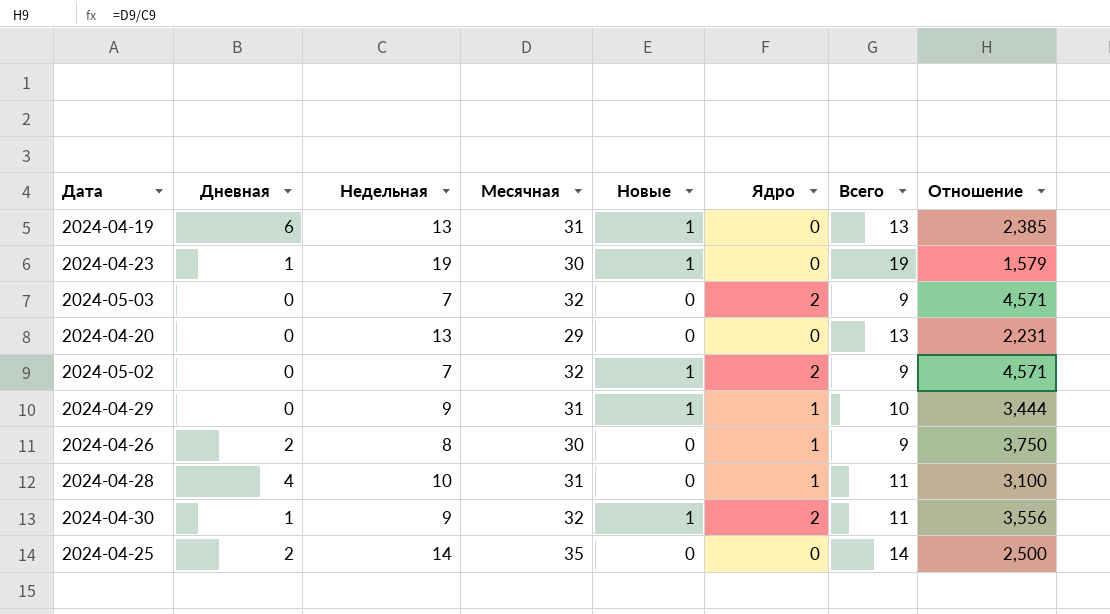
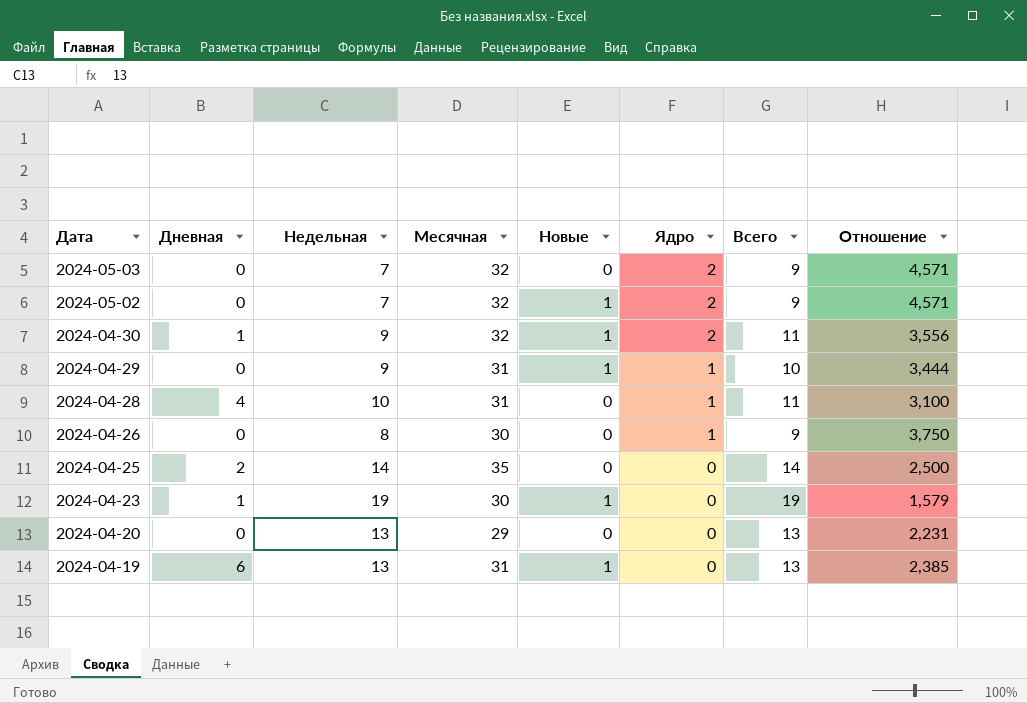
row order: none -> Дата descending
2024-04-26 | Дневная: 2 -> 0

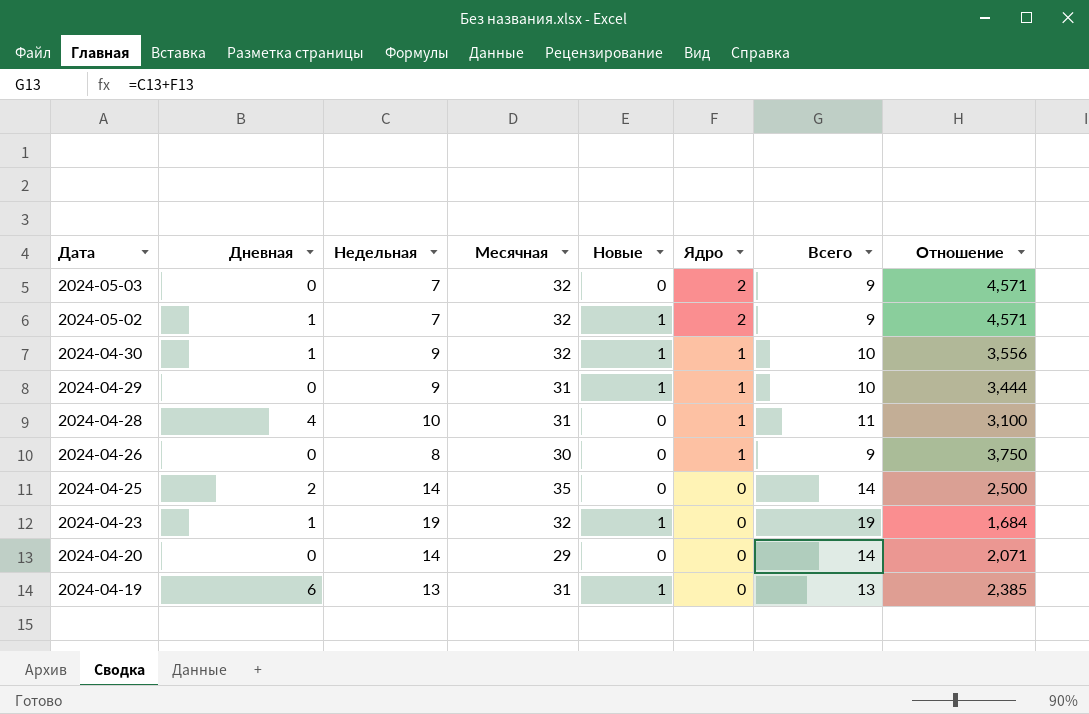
2024-05-02 | Дневная: 0 -> 1
2024-04-30 | Ядро: 2 -> 1
2024-04-30 | Всего: 11 -> 10
2024-04-23 | Месячная: 30 -> 32
2024-04-23 | Отношение: 1,579 -> 1,684
2024-04-20 | Недельная: 13 -> 14
2024-04-20 | Всего: 13 -> 14
2024-04-20 | Отношение: 2,231 -> 2,071

